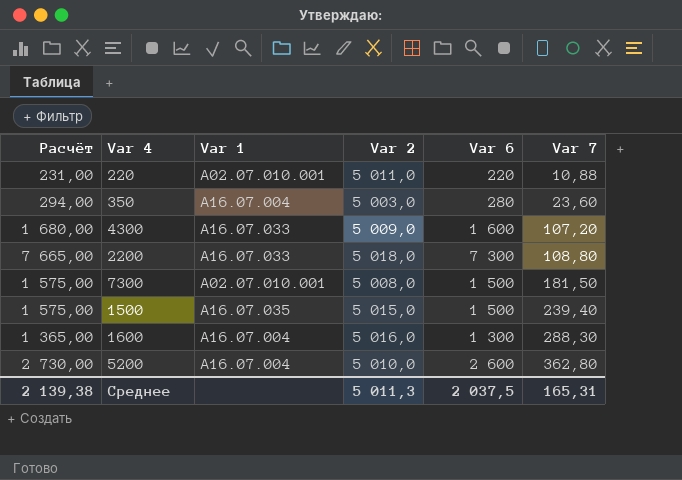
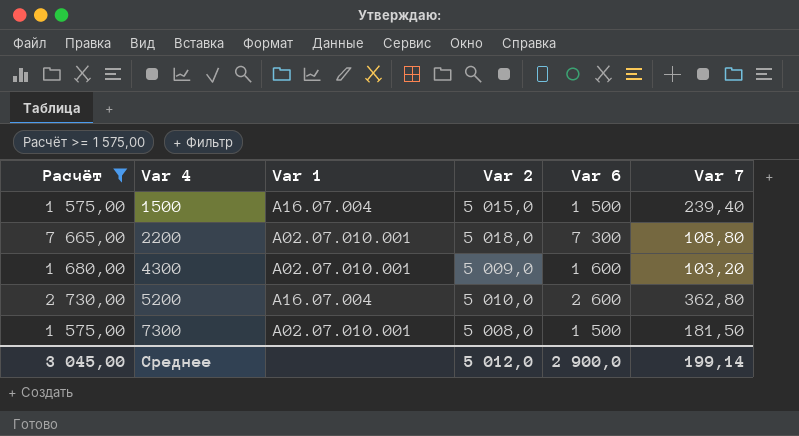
filter: none -> Расчёт >= 1 575,00
row order: Var 7 ascending -> Var 4 ascending
1500 | Var 1: A16.07.035 -> A16.07.004
2200 | Var 1: A16.07.033 -> A02.07.010.001
4300 | Var 1: A16.07.033 -> A02.07.010.001
4300 | Var 7: 107,20 -> 103,20
Среднее | Расчёт: 2 139,38 -> 3 045,00
Среднее | Var 2: 5 011,3 -> 5 012,0
Среднее | Var 6: 2 037,5 -> 2 900,0
Среднее | Var 7: 165,31 -> 199,14

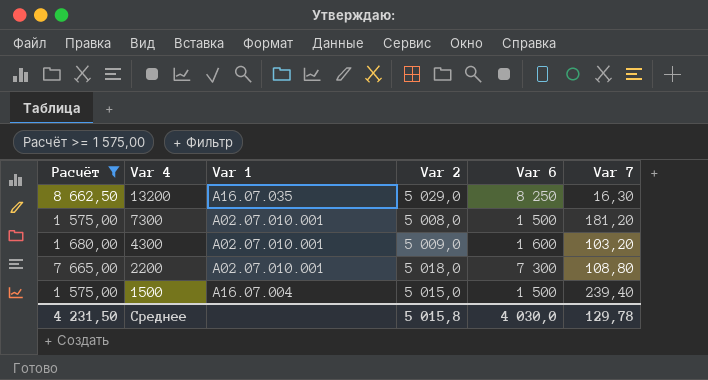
row order: Var 4 ascending -> Var 4 descending
row 5200: 2 730,00 | A16.07.004 | 5 010,0 | 2 600 | 362,80 -> none
row 13200: none -> 8 662,50 | A16.07.035 | 5 029,0 | 8 250 | 16,30
7300 | Var 7: 181,50 -> 181,20
Среднее | Расчёт: 3 045,00 -> 4 231,50
Среднее | Var 2: 5 012,0 -> 5 015,8
Среднее | Var 6: 2 900,0 -> 4 030,0
Среднее | Var 7: 199,14 -> 129,78

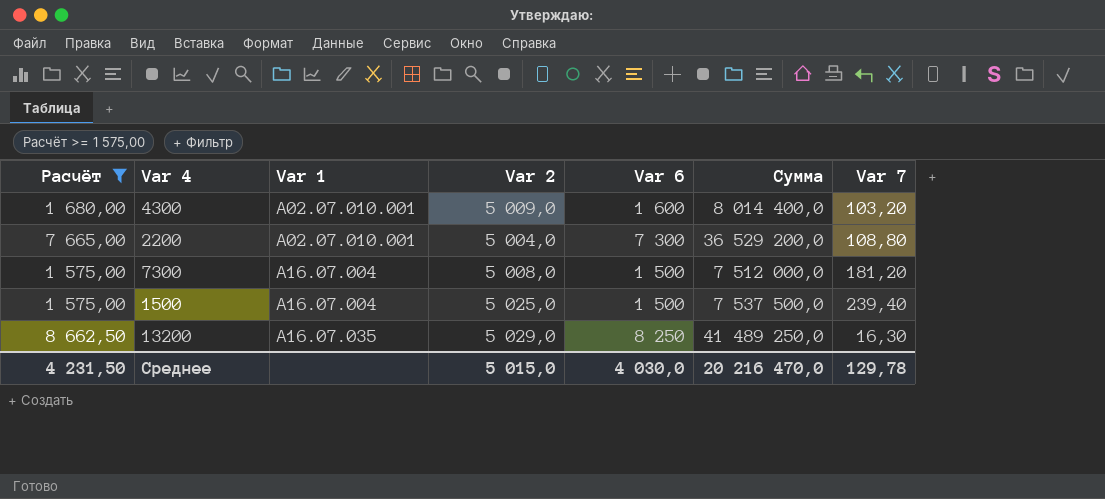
row order: Var 4 descending -> Var 1 ascending
column Сумма | formula: none -> [Var 2] * [Var 6]
2200 | Var 2: 5 018,0 -> 5 004,0
7300 | Var 1: A02.07.010.001 -> A16.07.004
1500 | Var 2: 5 015,0 -> 5 025,0
Среднее | Var 2: 5 015,8 -> 5 015,0

